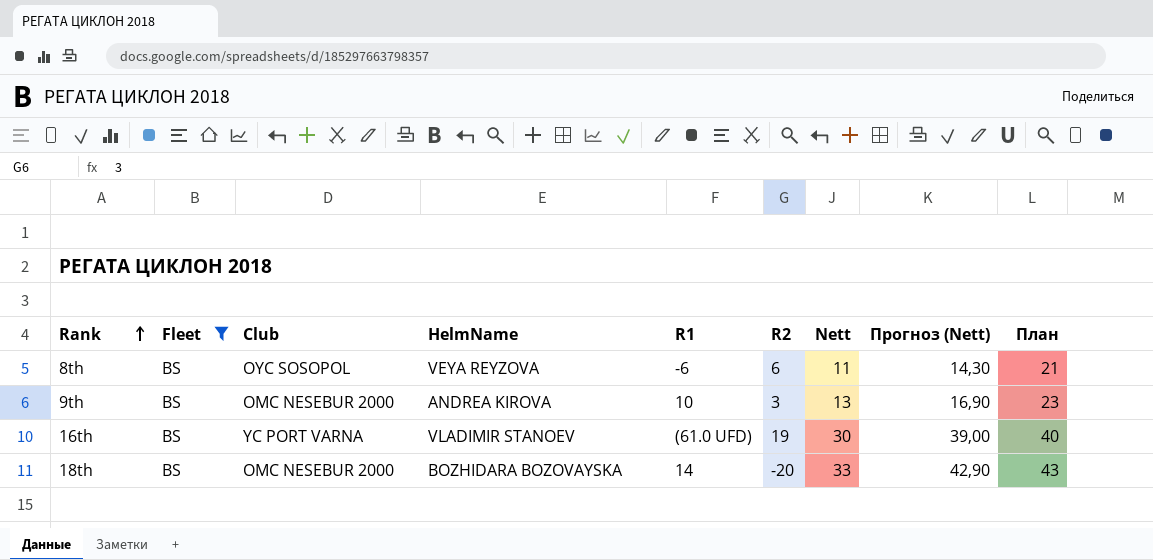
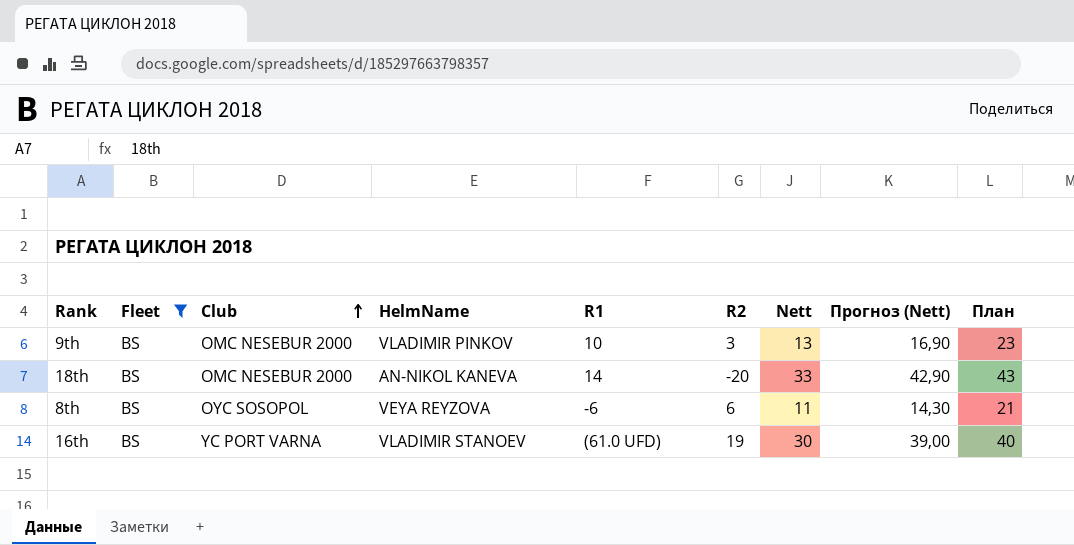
row order: Rank ascending -> Club ascending
9th | HelmName: ANDREA KIROVA -> VLADIMIR PINKOV
18th | HelmName: BOZHIDARA BOZOVAYSKA -> AN-NIKOL KANEVA

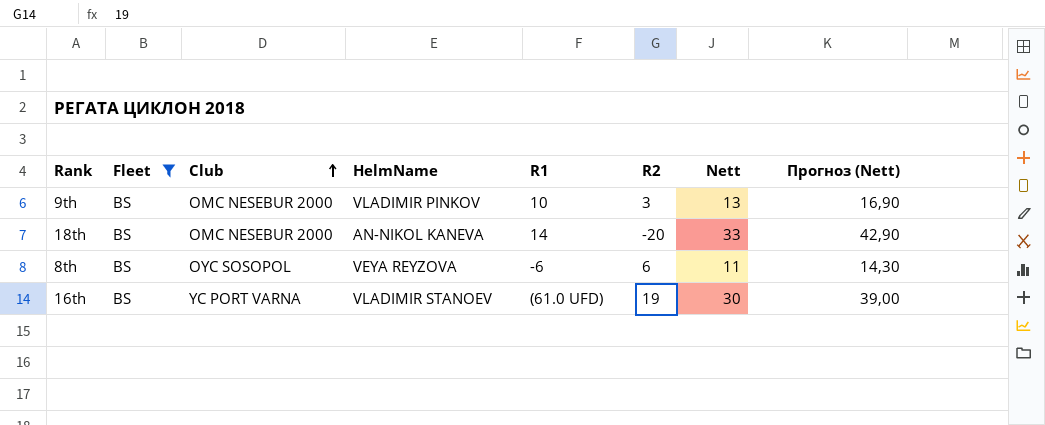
column План | formula: [Nett] + 10 -> none

